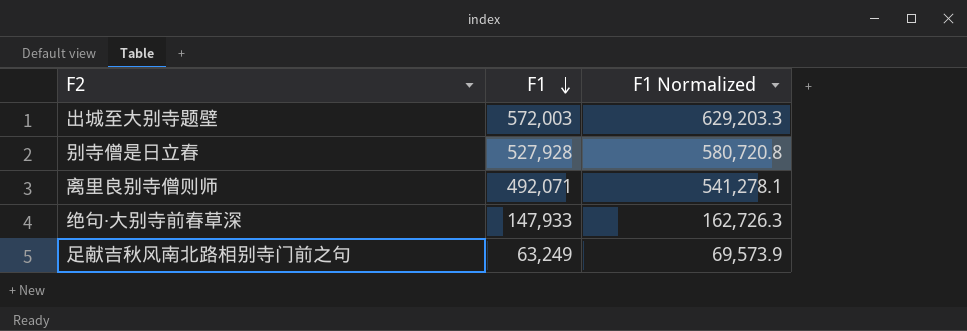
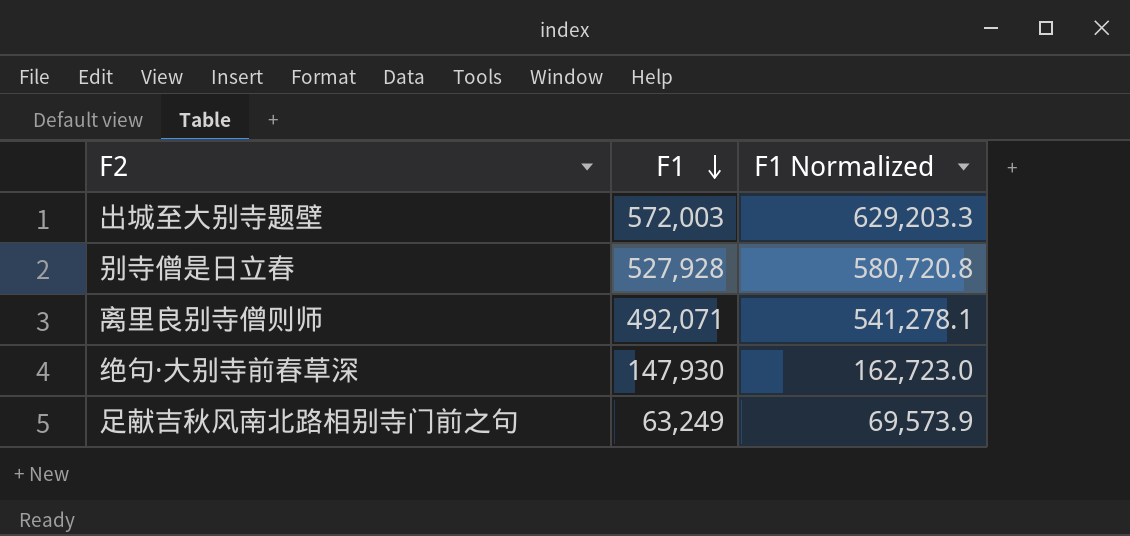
绝句·大别寺前春草深 | F1: 147,933 -> 147,930
绝句·大别寺前春草深 | F1 Normalized: 162,726.3 -> 162,723.0

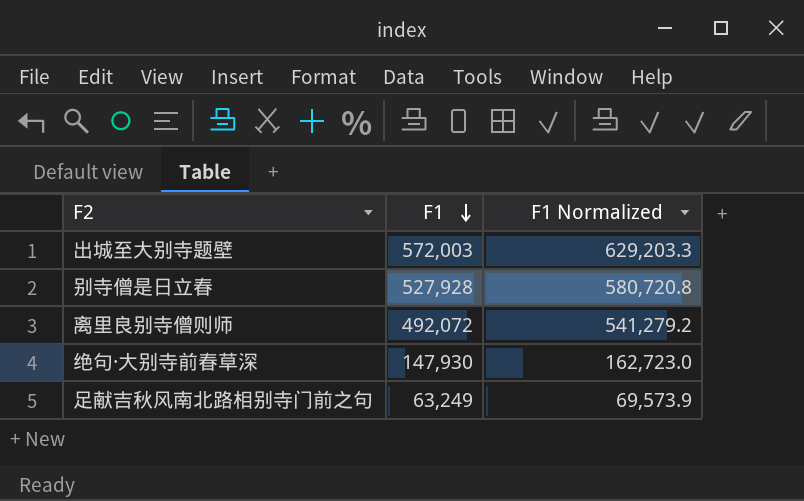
离里良别寺僧则师 | F1: 492,071 -> 492,072
离里良别寺僧则师 | F1 Normalized: 541,278.1 -> 541,279.2

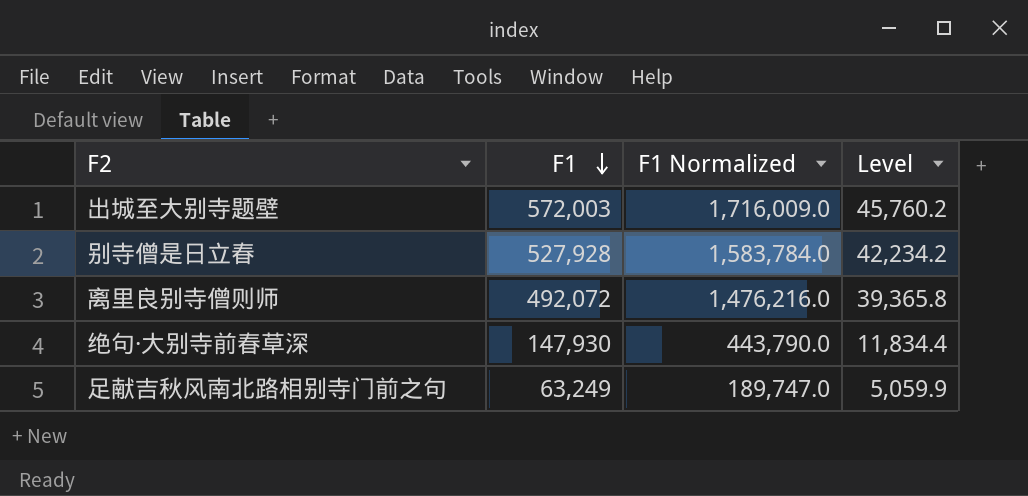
column F1 Normalized | formula: [F1] * 1.1 -> [F1] * 3
column Level | formula: none -> [F1] * 0.08

